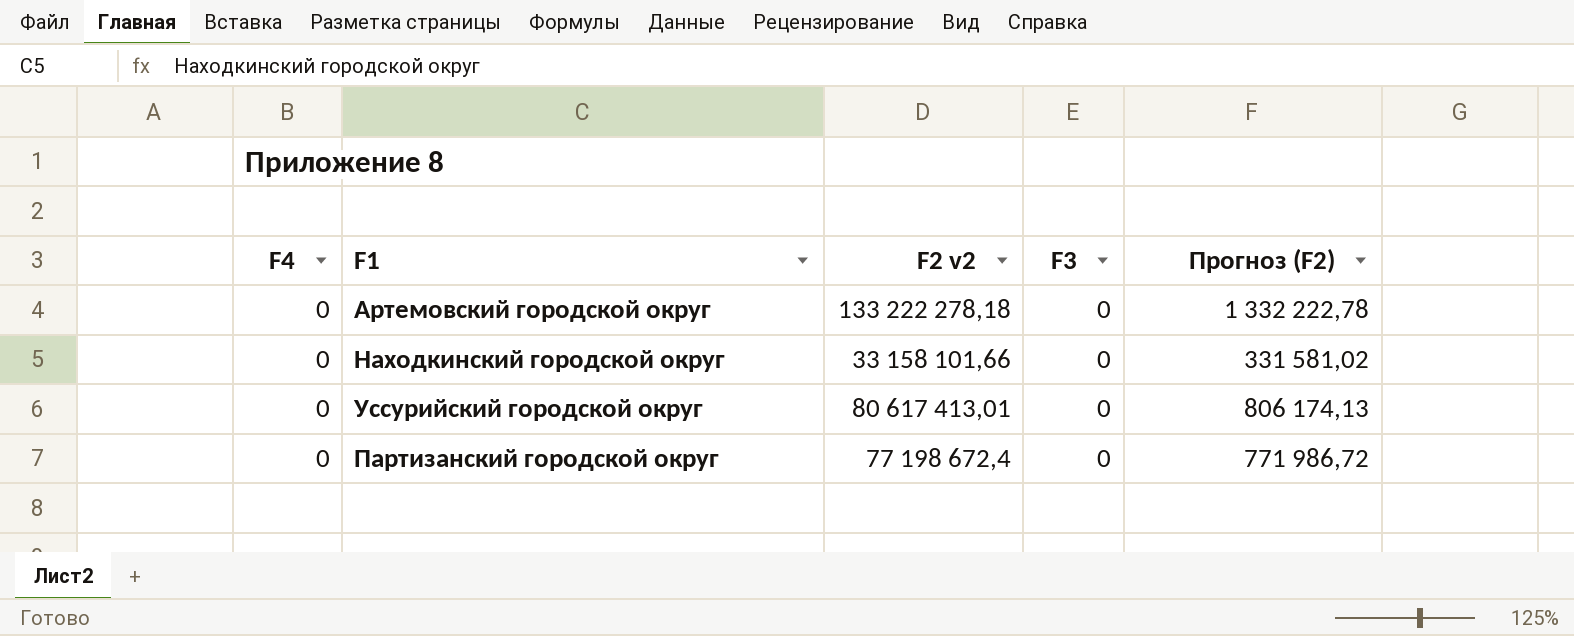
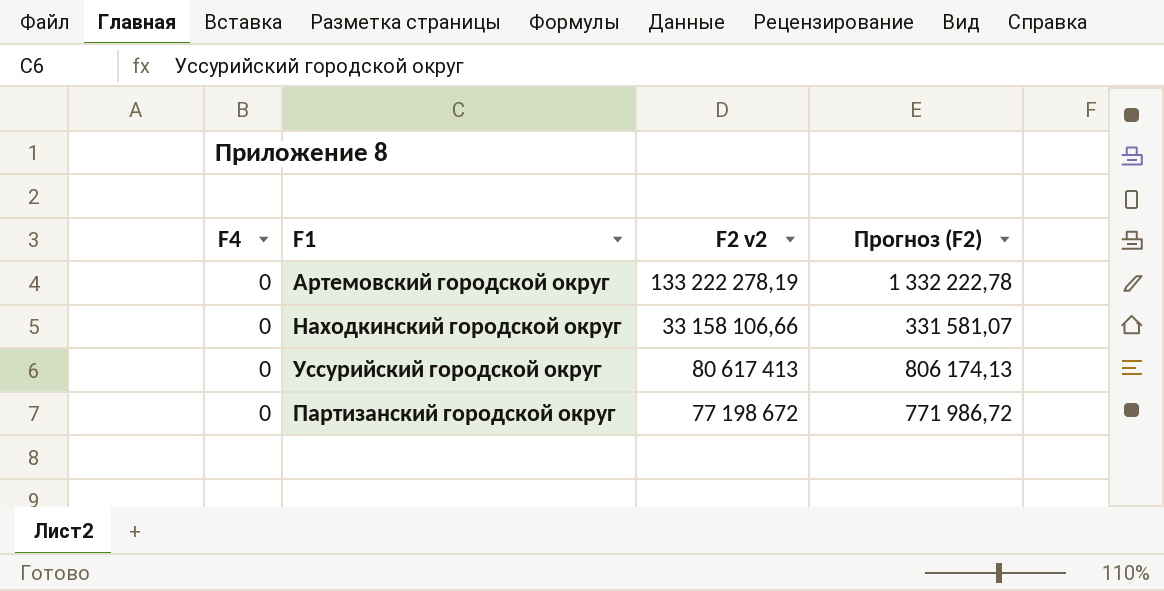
column F3 | position: 4 -> none
Артемовский городской округ | F2 v2: 133 222 278,18 -> 133 222 278,19
Находкинский городской округ | F2 v2: 33 158 101,66 -> 33 158 106,66
Находкинский городской округ | Прогноз (F2): 331 581,02 -> 331 581,07
Уссурийский городской округ | F2 v2: 80 617 413,01 -> 80 617 413
Партизанский городской округ | F2 v2: 77 198 672,4 -> 77 198 672

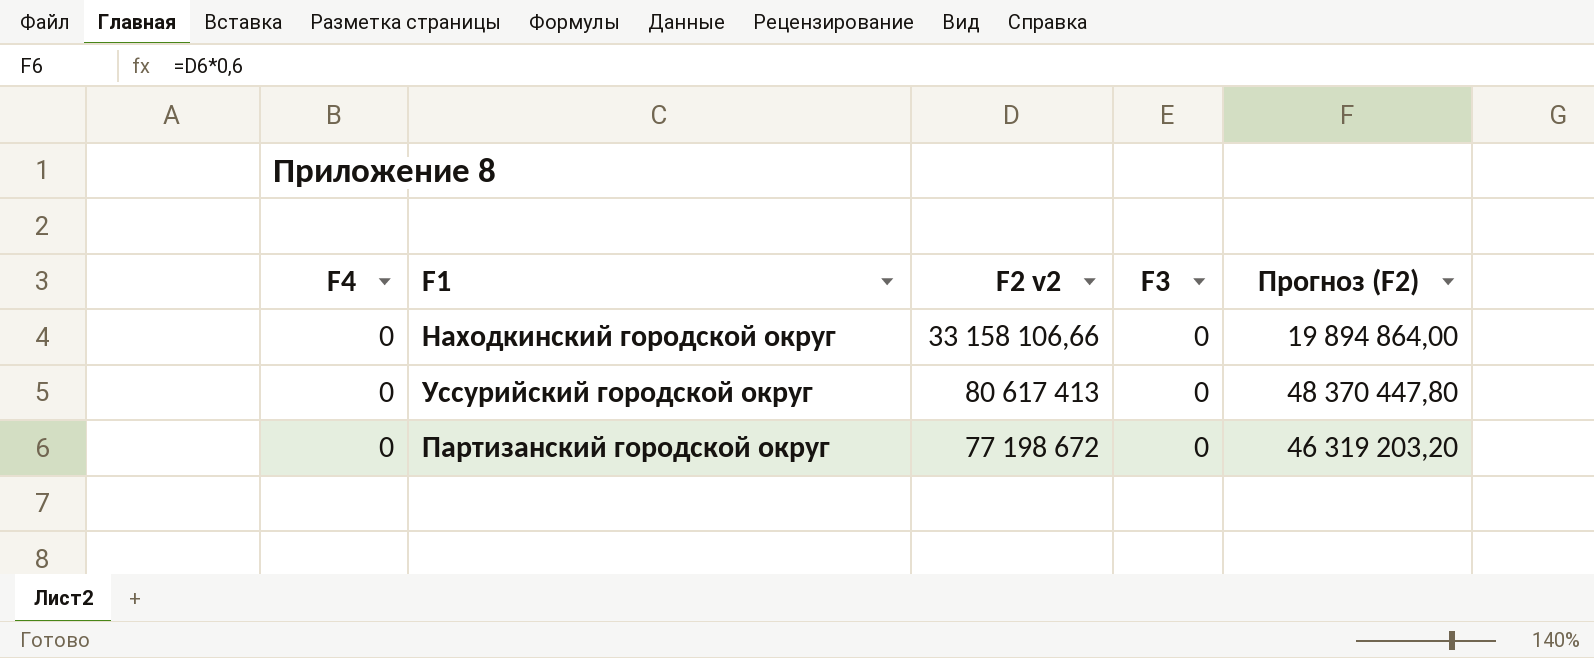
column F3 | position: none -> 4
column Прогноз (F2) | formula: [F2 v2] * 0,01 -> [F2 v2] * 0,6
row Артемовский городской округ: 0 | 133 222 278,19 | 1 332 222,78 -> none

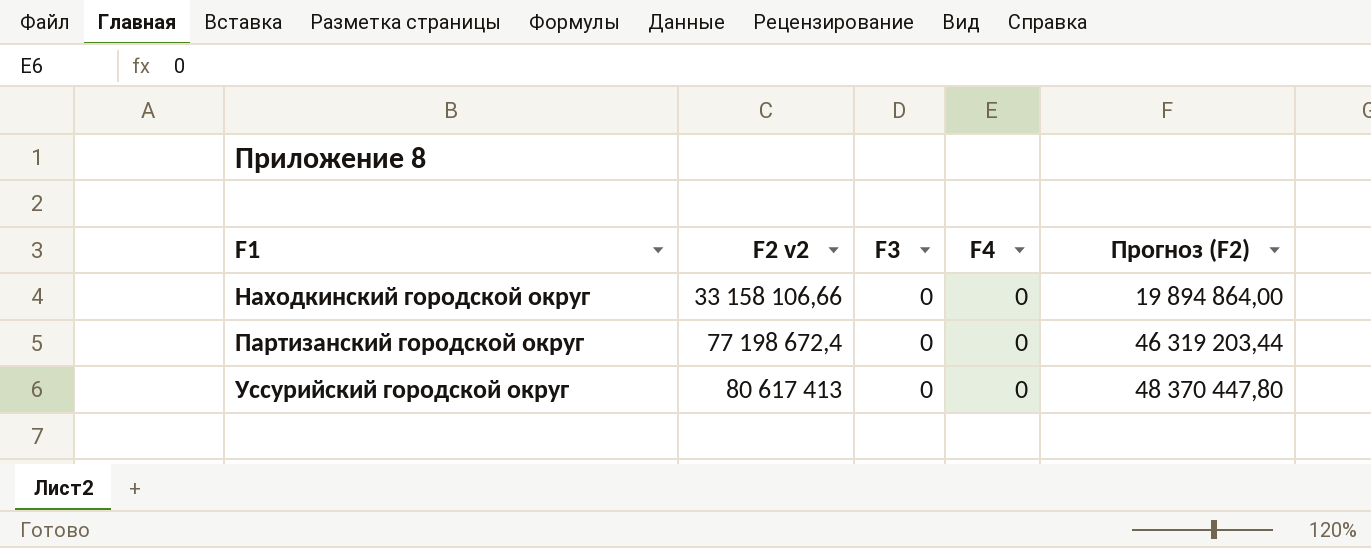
row order: none -> F1 ascending
column F4 | position: 1 -> 4
Партизанский городской округ | F2 v2: 77 198 672 -> 77 198 672,4
Партизанский городской округ | Прогноз (F2): 46 319 203,20 -> 46 319 203,44

